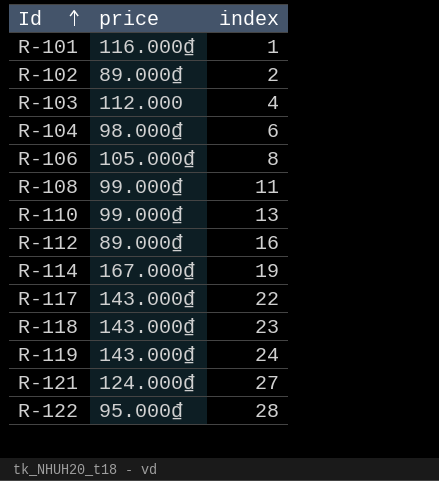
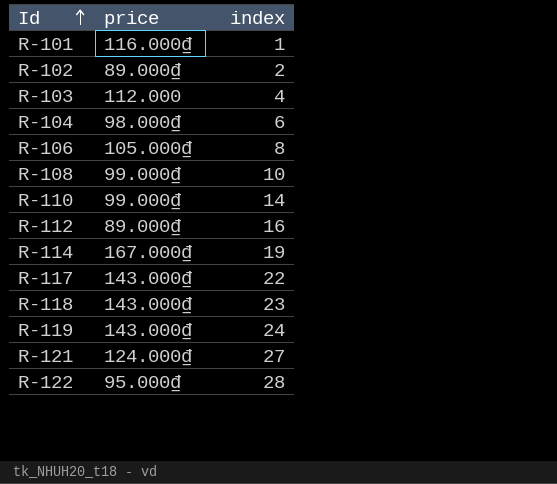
R-108 | index: 11 -> 10
R-110 | index: 13 -> 14

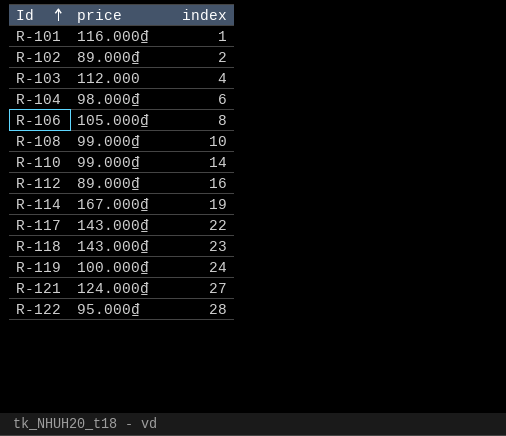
R-119 | price: 143.000₫ -> 100.000₫

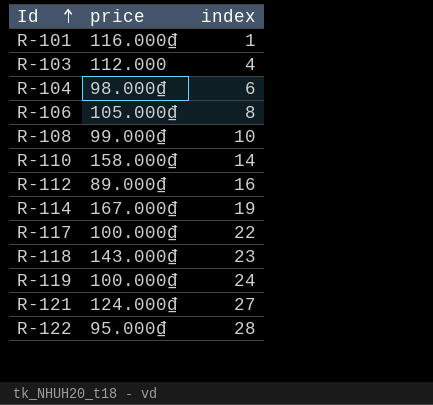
row R-102: 89.000₫ | 2 -> none
R-110 | price: 99.000₫ -> 158.000₫
R-117 | price: 143.000₫ -> 100.000₫

